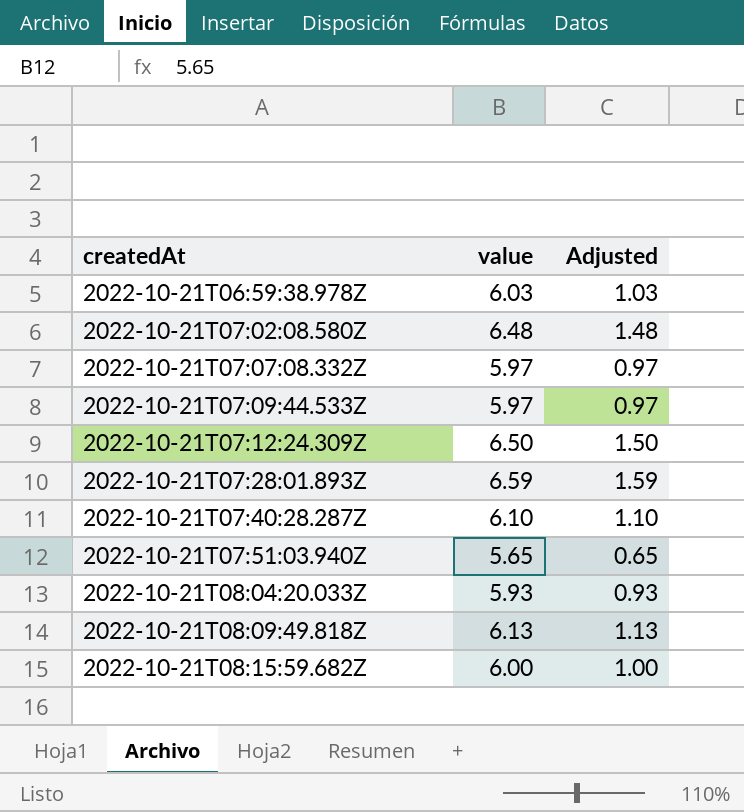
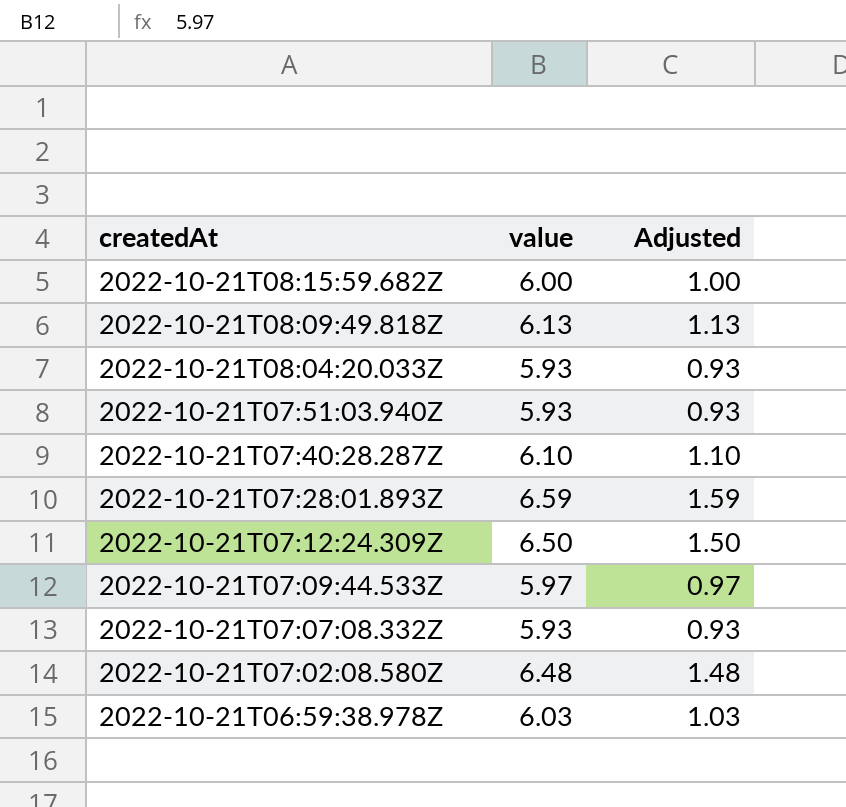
row order: createdAt ascending -> createdAt descending
2022-10-21T07:51:03.940Z | value: 5.65 -> 5.93
2022-10-21T07:51:03.940Z | Adjusted: 0.65 -> 0.93
2022-10-21T07:07:08.332Z | value: 5.97 -> 5.93
2022-10-21T07:07:08.332Z | Adjusted: 0.97 -> 0.93

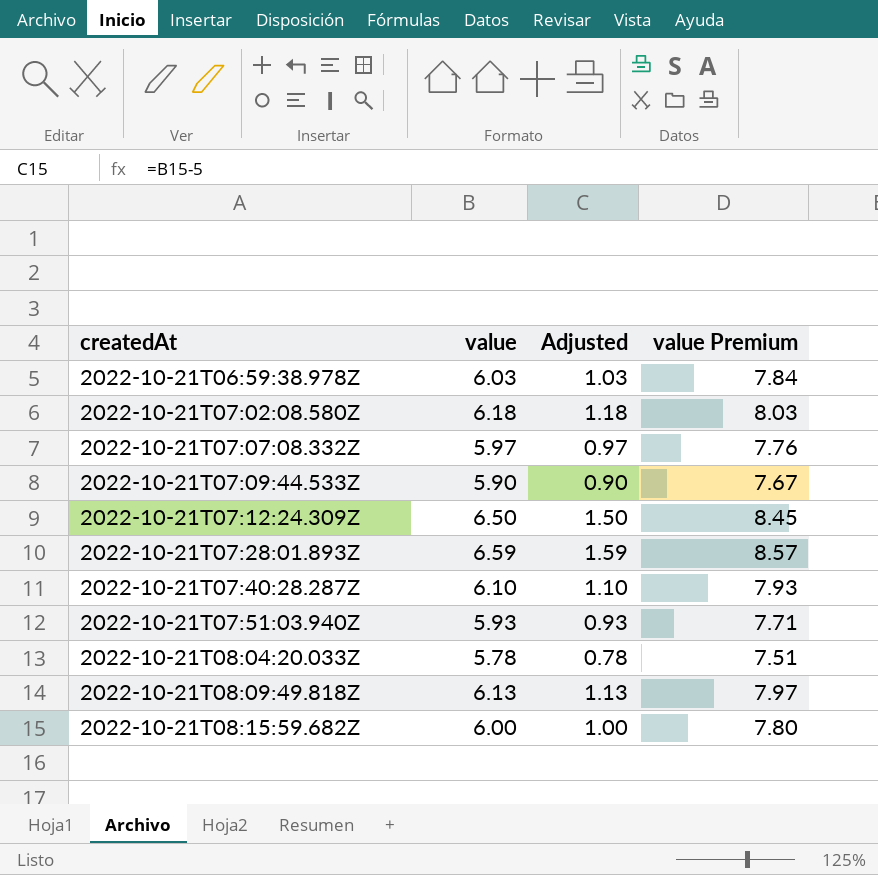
row order: createdAt descending -> createdAt ascending
column value Premium | formula: none -> [value] * 1.3
2022-10-21T07:02:08.580Z | value: 6.48 -> 6.18
2022-10-21T07:02:08.580Z | Adjusted: 1.48 -> 1.18
2022-10-21T07:07:08.332Z | value: 5.93 -> 5.97
2022-10-21T07:07:08.332Z | Adjusted: 0.93 -> 0.97
2022-10-21T07:09:44.533Z | value: 5.97 -> 5.90
2022-10-21T07:09:44.533Z | Adjusted: 0.97 -> 0.90
2022-10-21T08:04:20.033Z | value: 5.93 -> 5.78
2022-10-21T08:04:20.033Z | Adjusted: 0.93 -> 0.78

